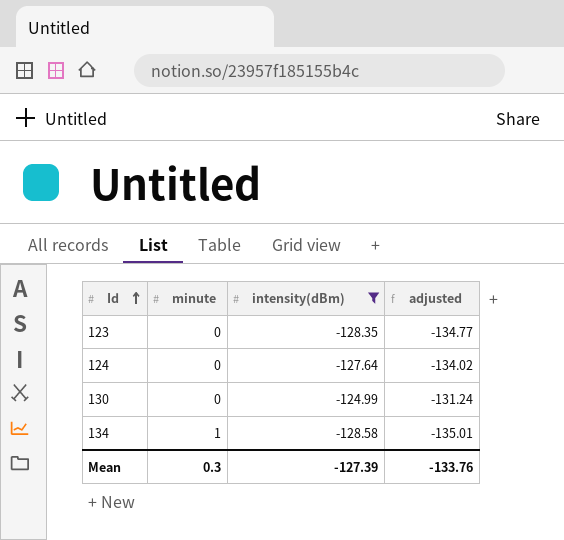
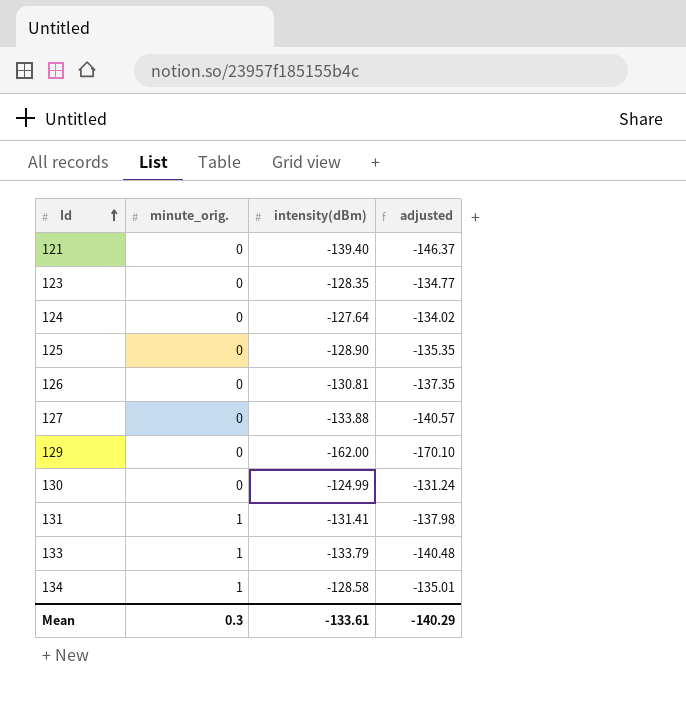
filter: intensity(dBm) >= -128.58 -> none
column name: minute -> minute_orig.
Mean | intensity(dBm): -127.39 -> -133.61
Mean | adjusted: -133.76 -> -140.29

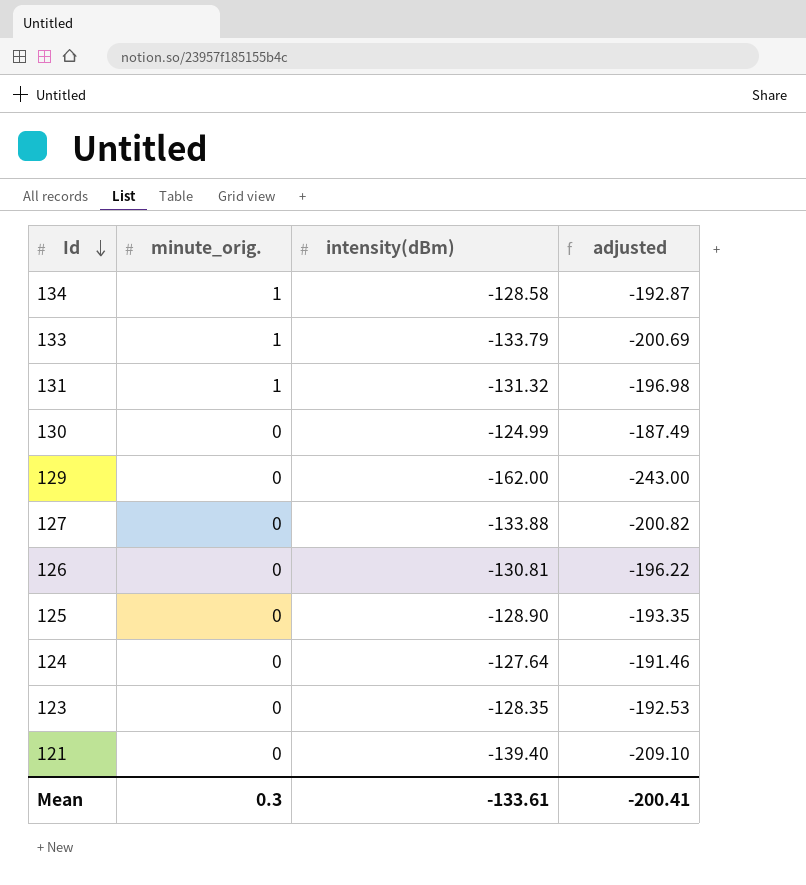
row order: Id ascending -> Id descending
column adjusted | formula: [intensity(dBm)] * 1.05 -> [intensity(dBm)] * 1.5
131 | intensity(dBm): -131.41 -> -131.32
Mean | adjusted: -140.29 -> -200.41

